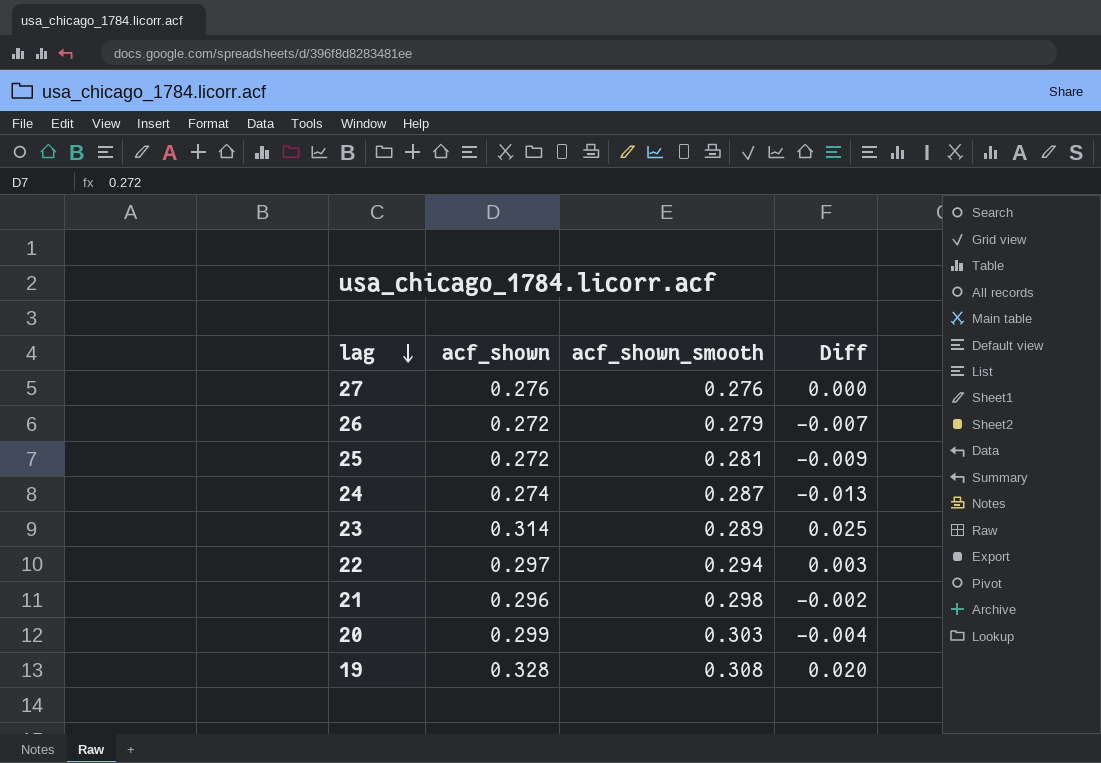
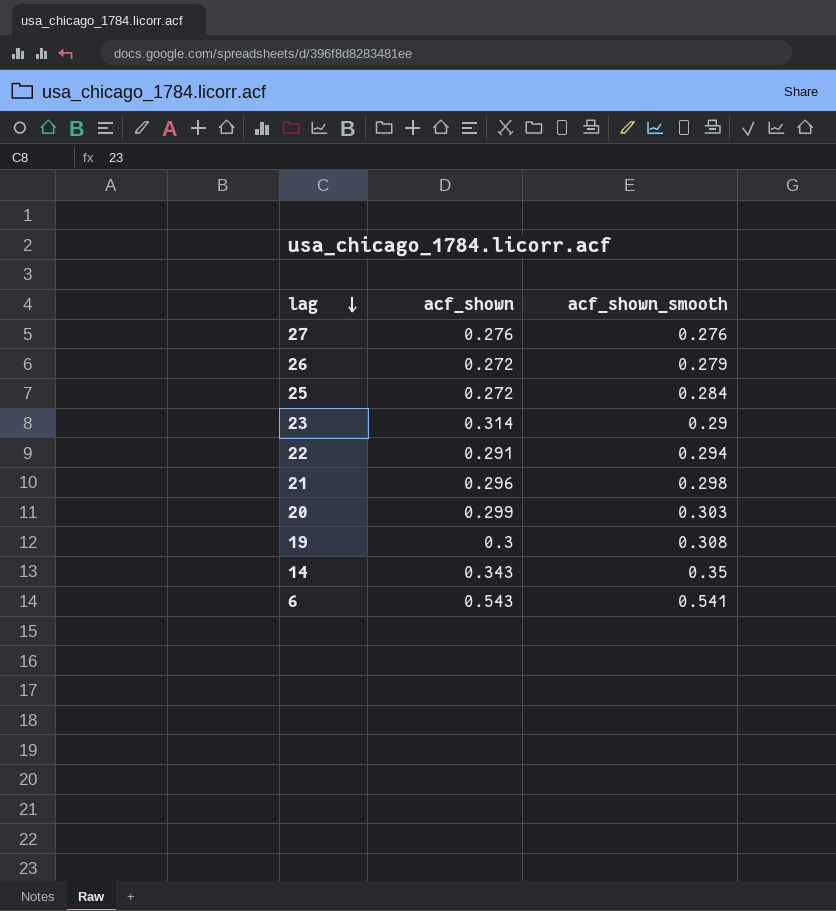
column Diff | formula: [acf_shown] - [acf_shown_smooth] -> none
row 24: 0.274 | 0.287 | -0.013 -> none
25 | acf_shown_smooth: 0.281 -> 0.284
23 | acf_shown_smooth: 0.289 -> 0.29
22 | acf_shown: 0.297 -> 0.291
19 | acf_shown: 0.328 -> 0.3
row 14: none -> 0.343 | 0.35
row 6: none -> 0.543 | 0.541

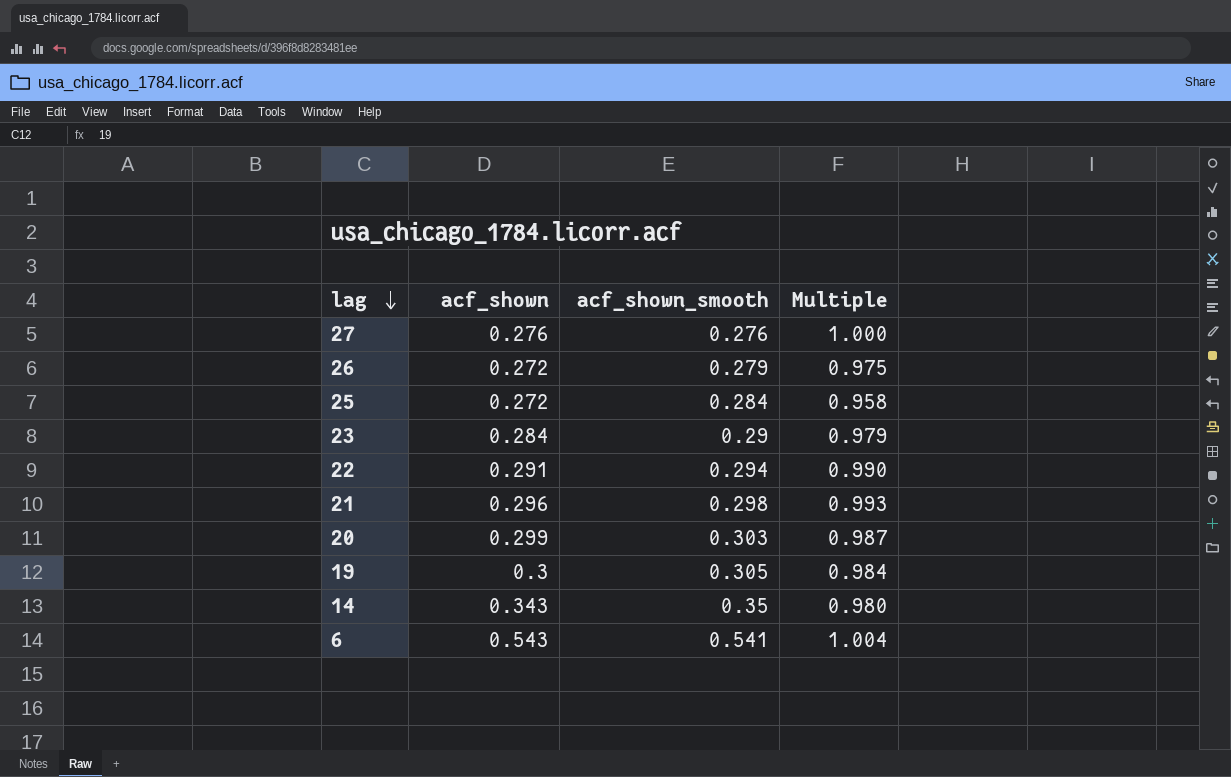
column Multiple | formula: none -> [acf_shown] / [acf_shown_smooth]
23 | acf_shown: 0.314 -> 0.284
19 | acf_shown_smooth: 0.308 -> 0.305

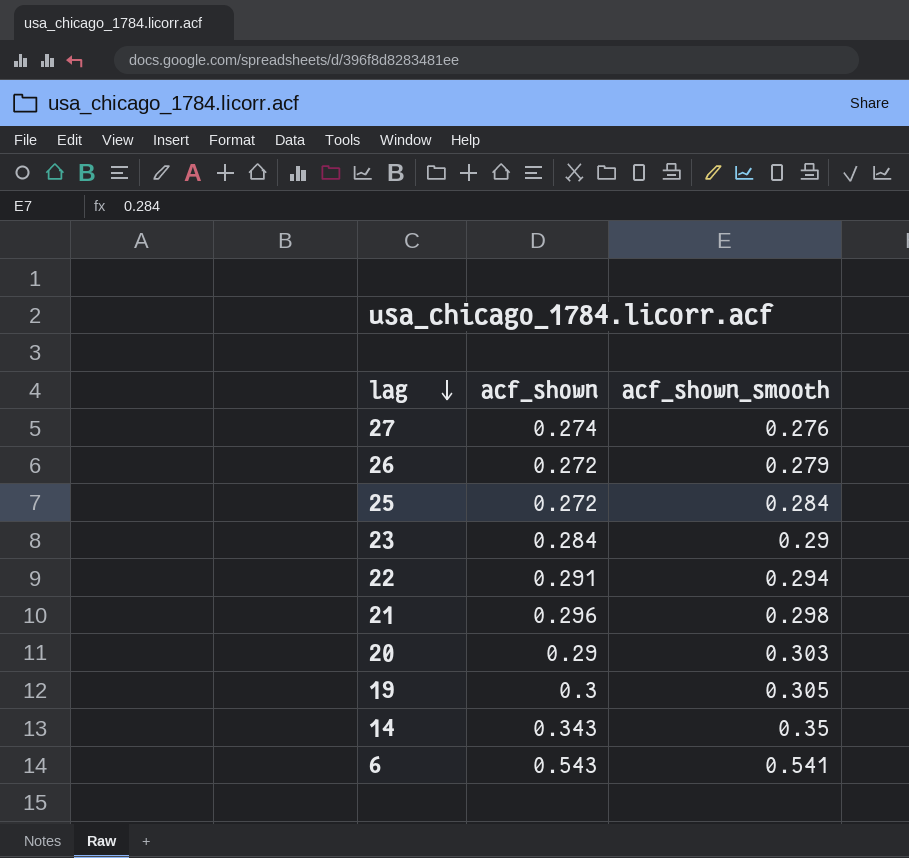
column Multiple | formula: [acf_shown] / [acf_shown_smooth] -> none
27 | acf_shown: 0.276 -> 0.274
20 | acf_shown: 0.299 -> 0.29

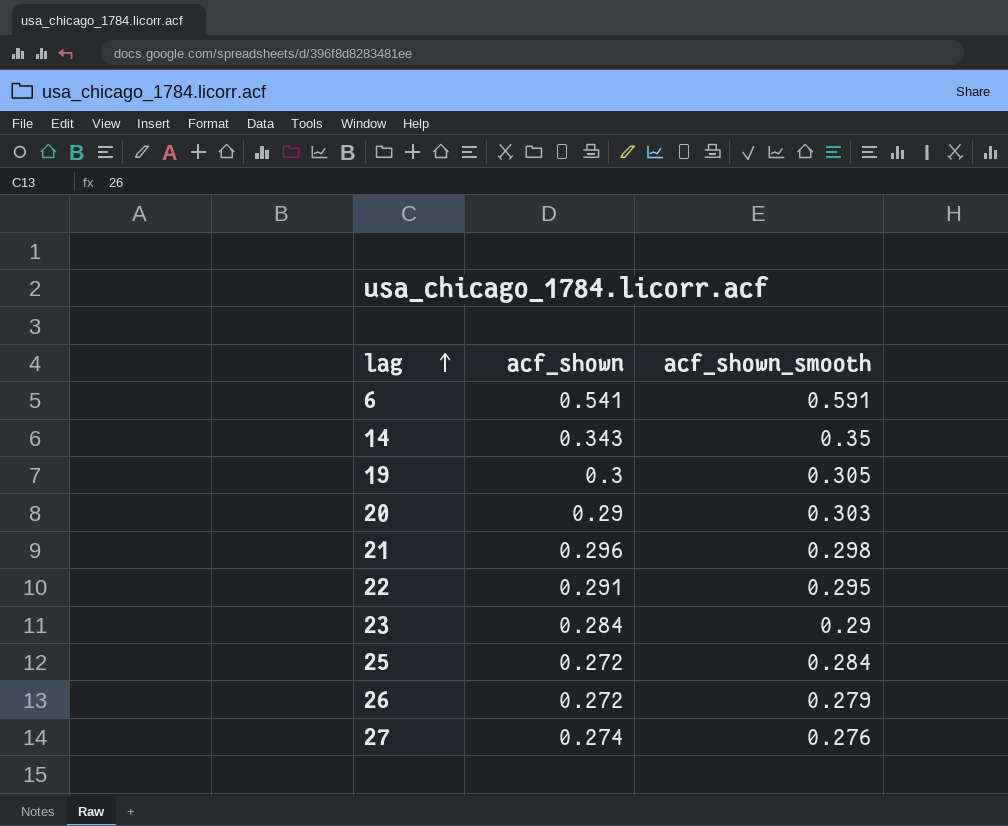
row order: lag descending -> lag ascending
6 | acf_shown: 0.543 -> 0.541
6 | acf_shown_smooth: 0.541 -> 0.591
22 | acf_shown_smooth: 0.294 -> 0.295

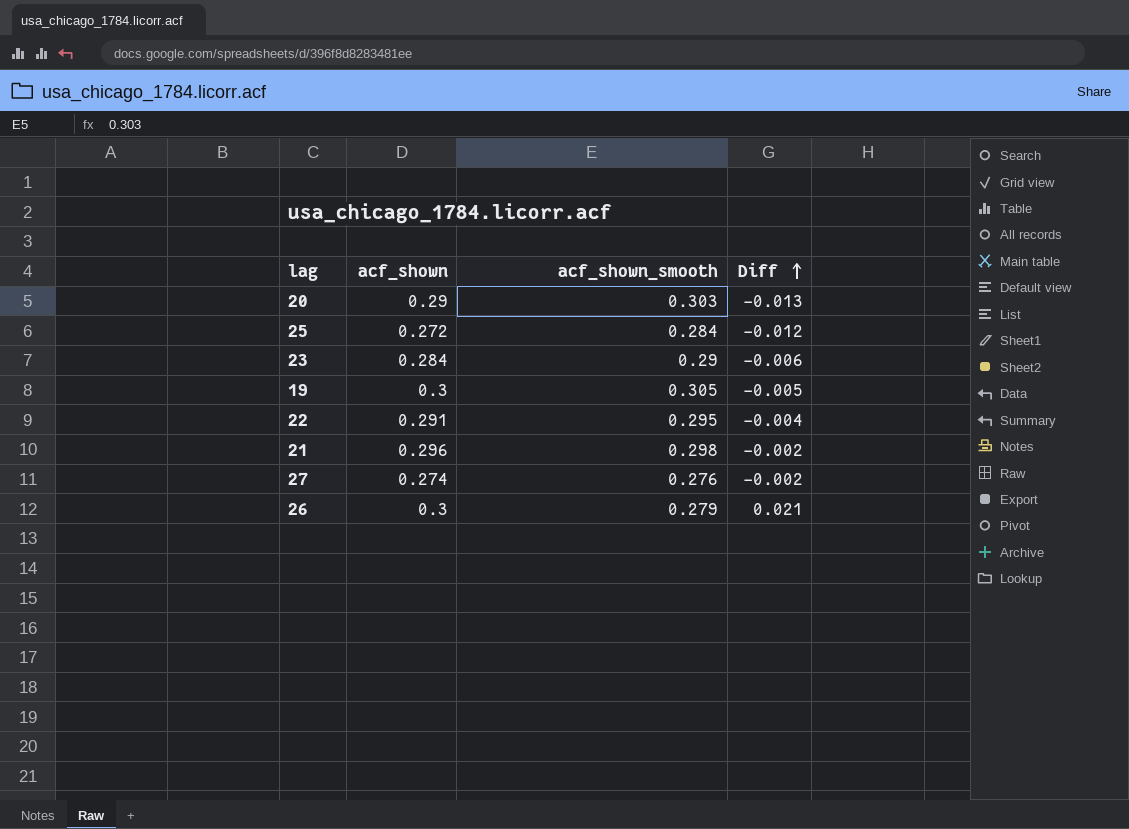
row order: lag ascending -> Diff ascending
column Diff | formula: none -> [acf_shown] - [acf_shown_smooth]
row 6: 0.541 | 0.591 -> none
row 14: 0.343 | 0.35 -> none
26 | acf_shown: 0.272 -> 0.3

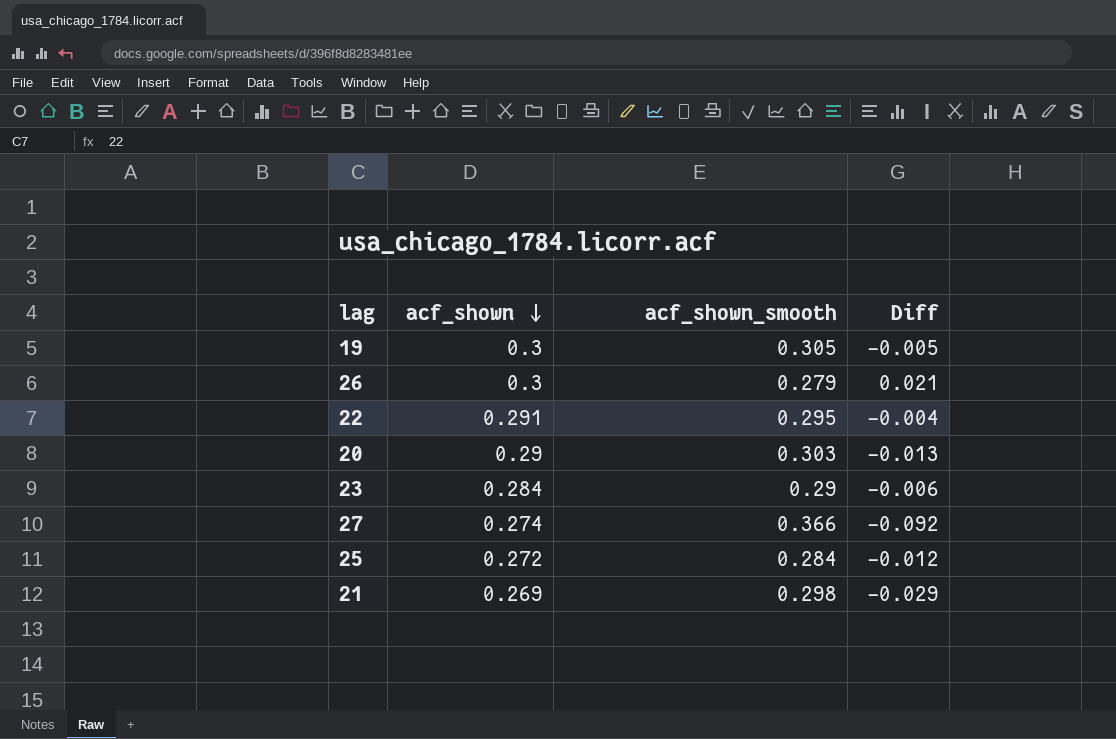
row order: Diff ascending -> acf_shown descending
27 | acf_shown_smooth: 0.276 -> 0.366
27 | Diff: -0.002 -> -0.092
21 | acf_shown: 0.296 -> 0.269
21 | Diff: -0.002 -> -0.029

